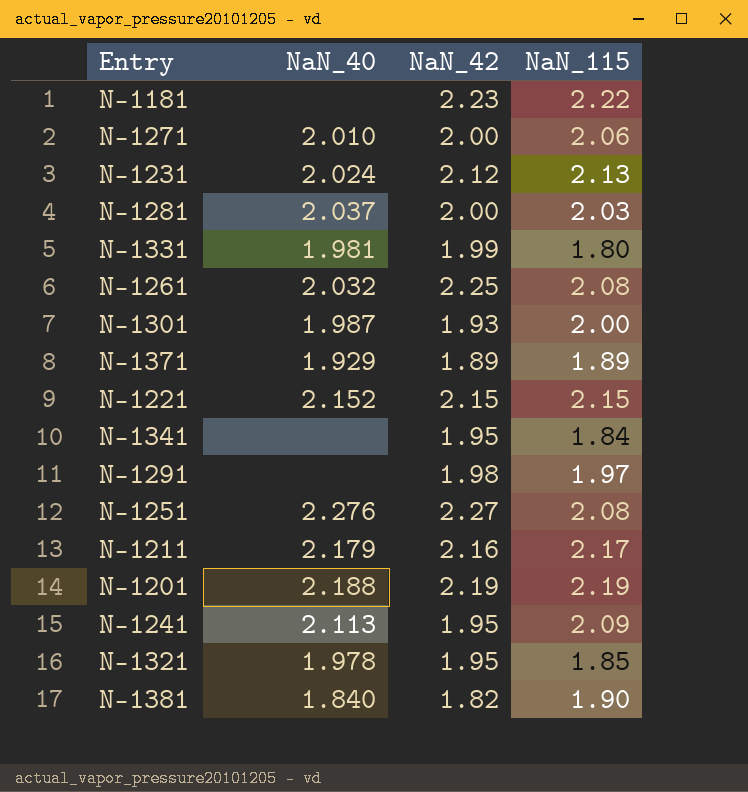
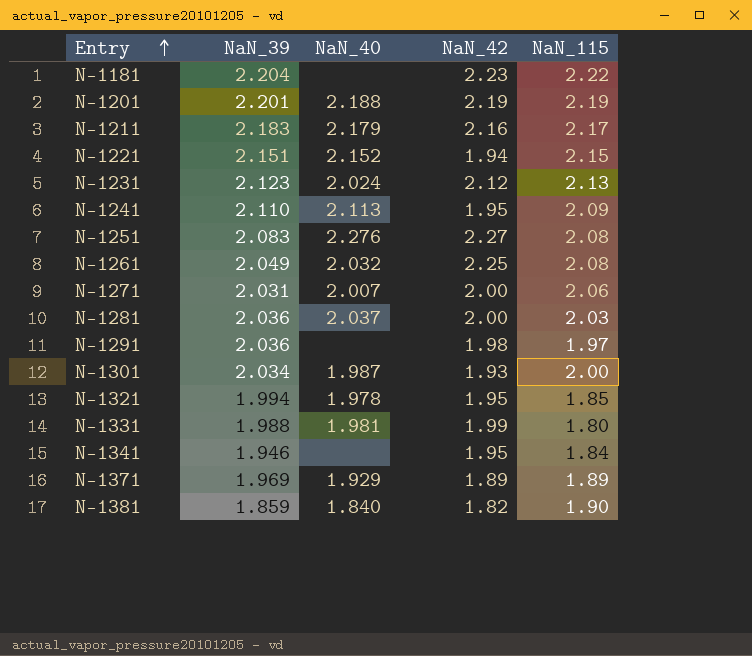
row order: none -> Entry ascending
column NaN_39 | position: none -> 2
N-1221 | NaN_42: 2.15 -> 1.94
N-1271 | NaN_40: 2.010 -> 2.007

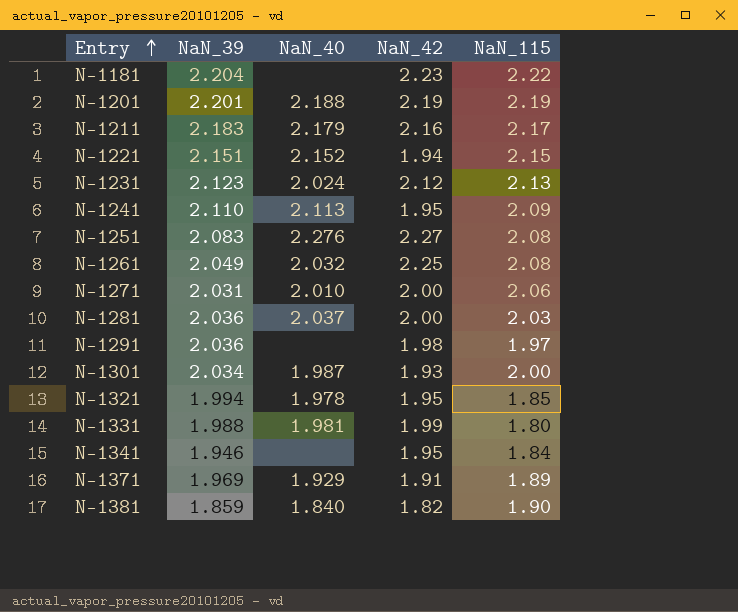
N-1271 | NaN_40: 2.007 -> 2.010
N-1371 | NaN_42: 1.89 -> 1.91

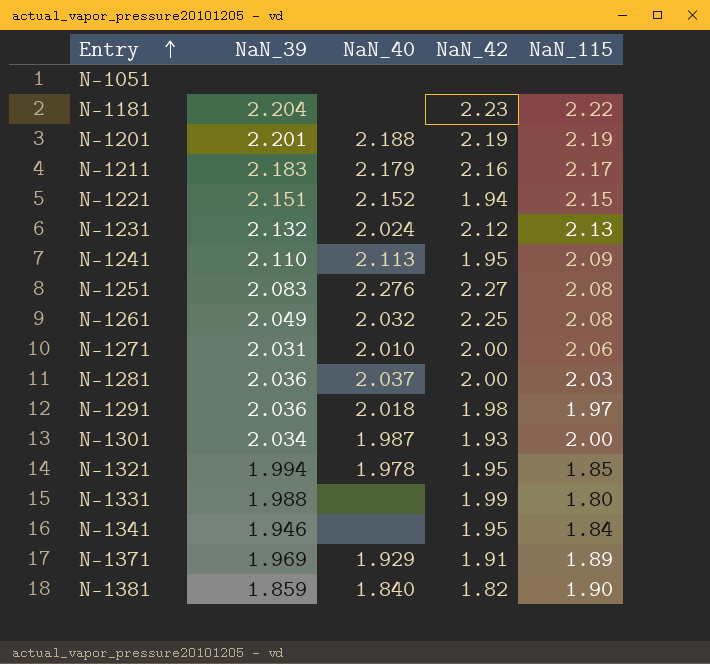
row N-1051: none -> none | none | none | none
N-1231 | NaN_39: 2.123 -> 2.132
N-1291 | NaN_40: none -> 2.018
N-1331 | NaN_40: 1.981 -> none

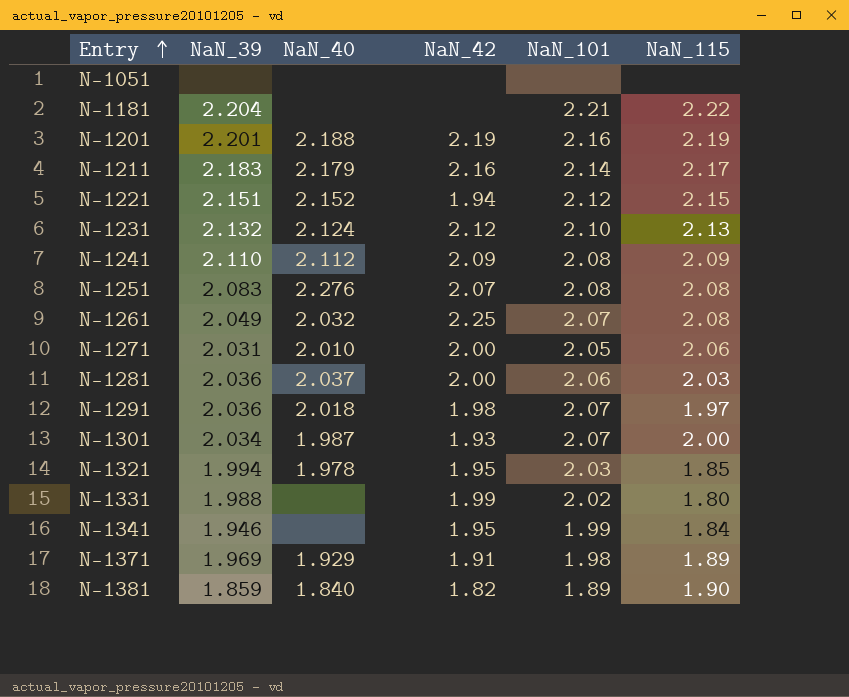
column NaN_101 | position: none -> 5
N-1181 | NaN_42: 2.23 -> none
N-1231 | NaN_40: 2.024 -> 2.124
N-1241 | NaN_40: 2.113 -> 2.112
N-1241 | NaN_42: 1.95 -> 2.09
N-1251 | NaN_42: 2.27 -> 2.07

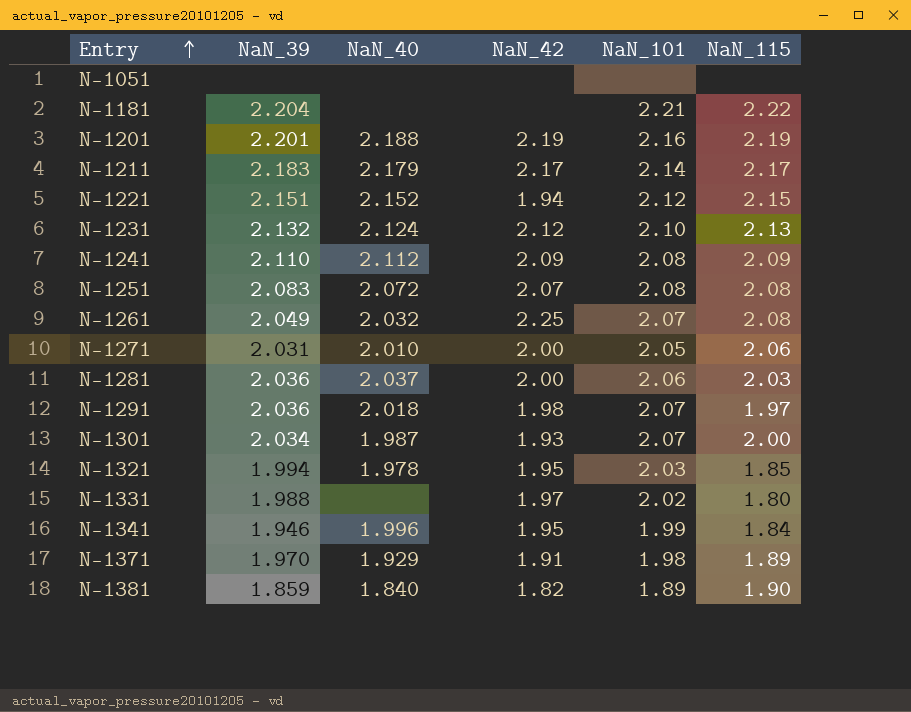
N-1211 | NaN_42: 2.16 -> 2.17
N-1251 | NaN_40: 2.276 -> 2.072
N-1331 | NaN_42: 1.99 -> 1.97
N-1341 | NaN_40: none -> 1.996
N-1371 | NaN_39: 1.969 -> 1.970

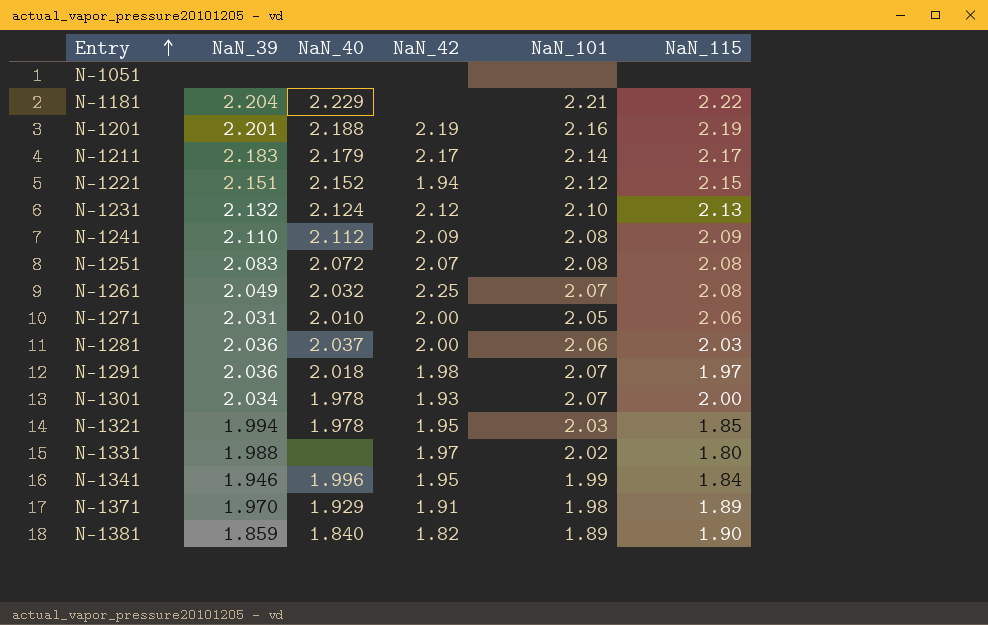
N-1181 | NaN_40: none -> 2.229
N-1301 | NaN_40: 1.987 -> 1.978

